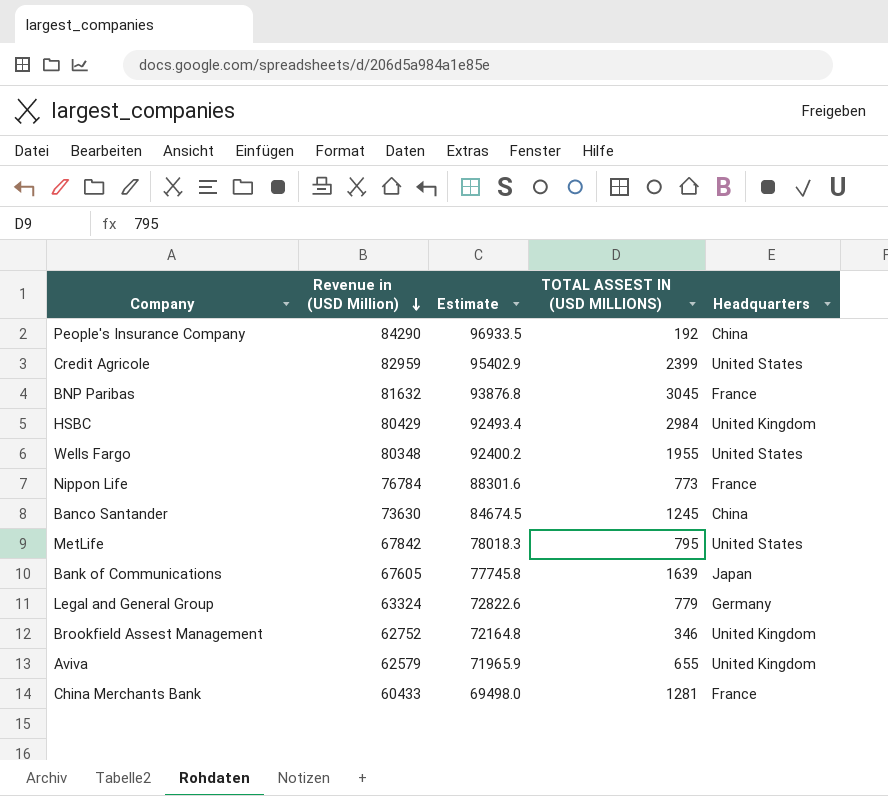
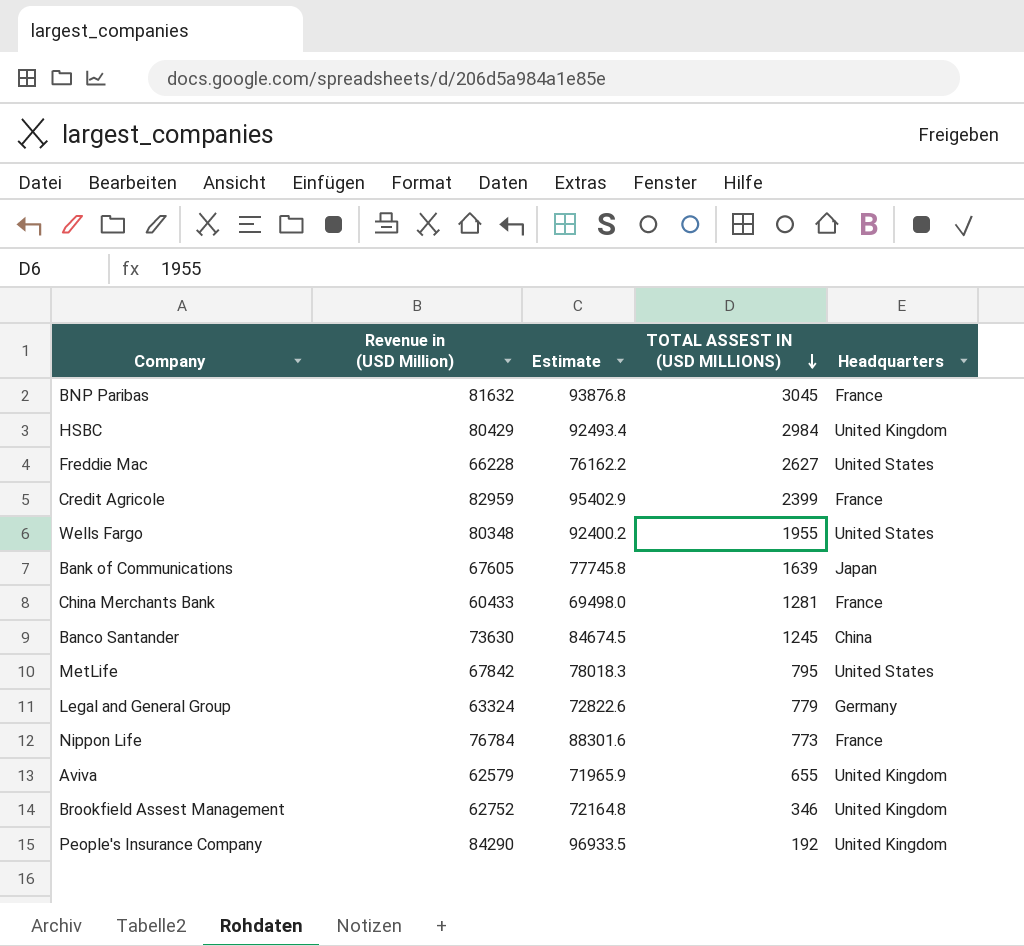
row order: Revenue in (USD Million) descending -> TOTAL ASSEST IN (USD MILLIONS) descending
row Freddie Mac: none -> 66228 | 76162.2 | 2627 | United States
Credit Agricole | Headquarters: United States -> France
People's Insurance Company | Headquarters: China -> United Kingdom

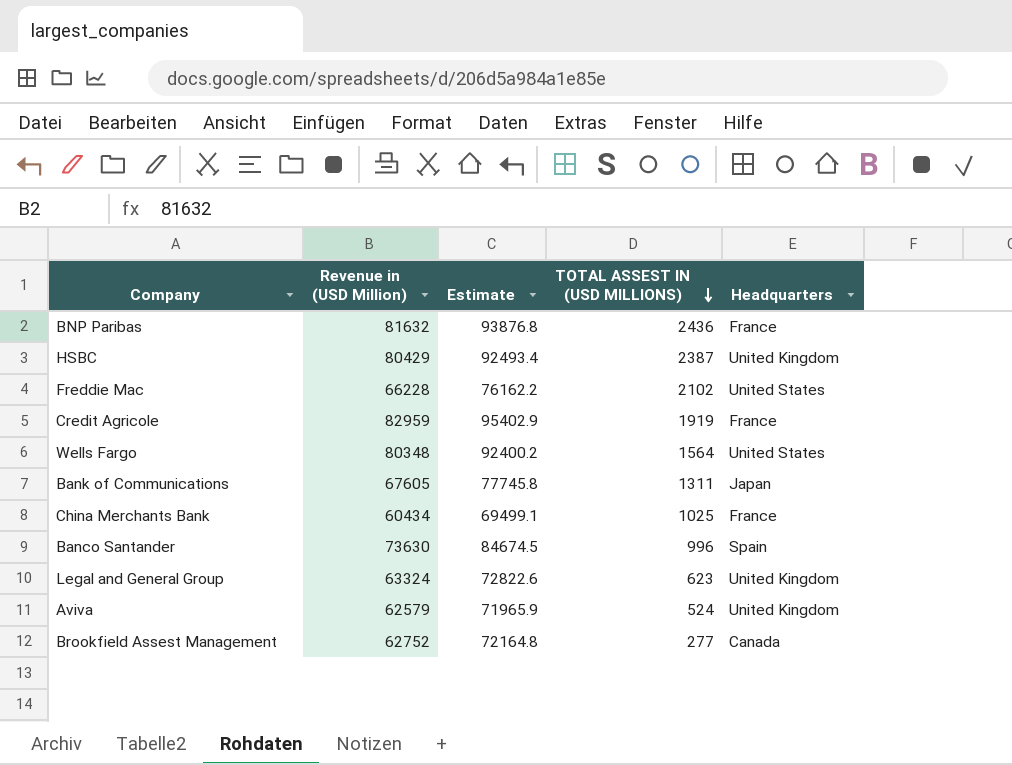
row MetLife: 67842 | 78018.3 | 795 | United States -> none
row Nippon Life: 76784 | 88301.6 | 773 | France -> none
row People's Insurance Company: 84290 | 96933.5 | 192 | United Kingdom -> none
BNP Paribas | TOTAL ASSEST IN (USD MILLIONS): 3045 -> 2436
HSBC | TOTAL ASSEST IN (USD MILLIONS): 2984 -> 2387
Freddie Mac | TOTAL ASSEST IN (USD MILLIONS): 2627 -> 2102
Credit Agricole | TOTAL ASSEST IN (USD MILLIONS): 2399 -> 1919
Wells Fargo | TOTAL ASSEST IN (USD MILLIONS): 1955 -> 1564
Bank of Communications | TOTAL ASSEST IN (USD MILLIONS): 1639 -> 1311
China Merchants Bank | Revenue in (USD Million): 60433 -> 60434
China Merchants Bank | Estimate: 69498.0 -> 69499.1
China Merchants Bank | TOTAL ASSEST IN (USD MILLIONS): 1281 -> 1025
Banco Santander | TOTAL ASSEST IN (USD MILLIONS): 1245 -> 996
Banco Santander | Headquarters: China -> Spain
Legal and General Group | TOTAL ASSEST IN (USD MILLIONS): 779 -> 623
Legal and General Group | Headquarters: Germany -> United Kingdom
Aviva | TOTAL ASSEST IN (USD MILLIONS): 655 -> 524
Brookfield Assest Management | TOTAL ASSEST IN (USD MILLIONS): 346 -> 277
Brookfield Assest Management | Headquarters: United Kingdom -> Canada

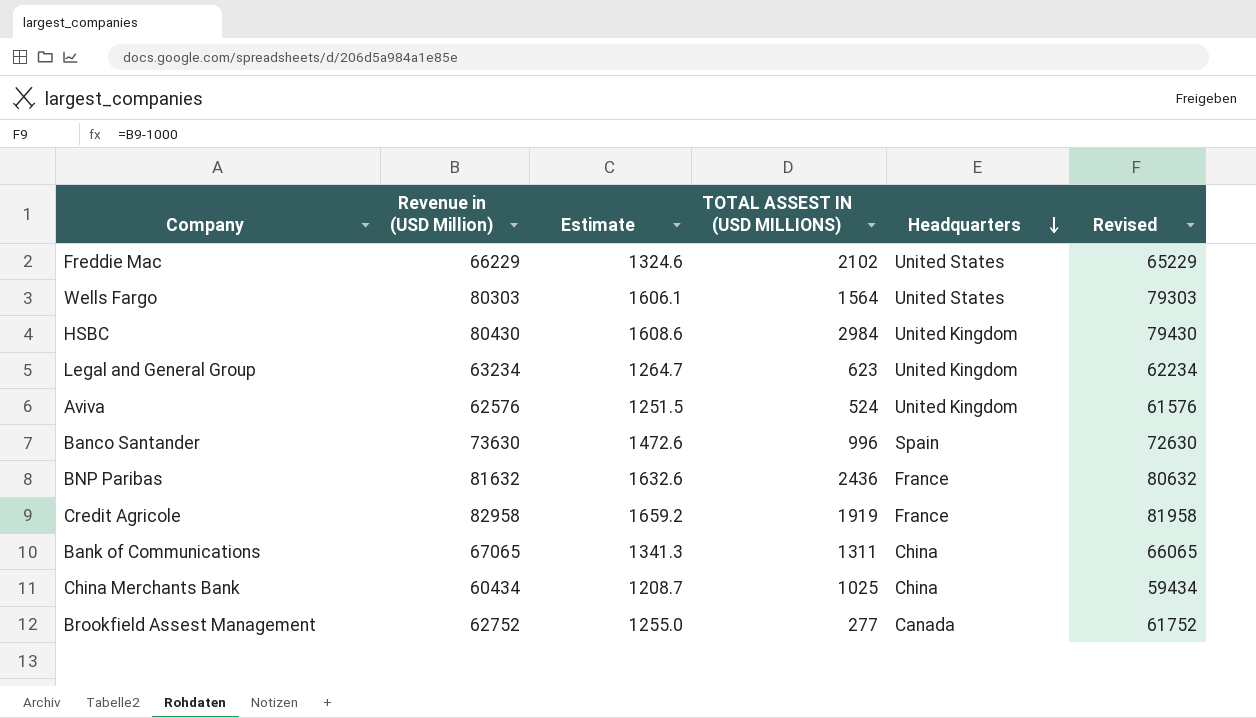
row order: TOTAL ASSEST IN (USD MILLIONS) descending -> Headquarters descending
column Estimate | formula: [Revenue in (USD Million)] * 1.15 -> [Revenue in (USD Million)] * 0.02
column Revised | formula: none -> [Revenue in (USD Million)] - 1000
Freddie Mac | Revenue in (USD Million): 66228 -> 66229
Wells Fargo | Revenue in (USD Million): 80348 -> 80303
HSBC | Revenue in (USD Million): 80429 -> 80430
HSBC | TOTAL ASSEST IN (USD MILLIONS): 2387 -> 2984
Legal and General Group | Revenue in (USD Million): 63324 -> 63234
Aviva | Revenue in (USD Million): 62579 -> 62576
Credit Agricole | Revenue in (USD Million): 82959 -> 82958
Bank of Communications | Revenue in (USD Million): 67605 -> 67065
Bank of Communications | Headquarters: Japan -> China
China Merchants Bank | Headquarters: France -> China

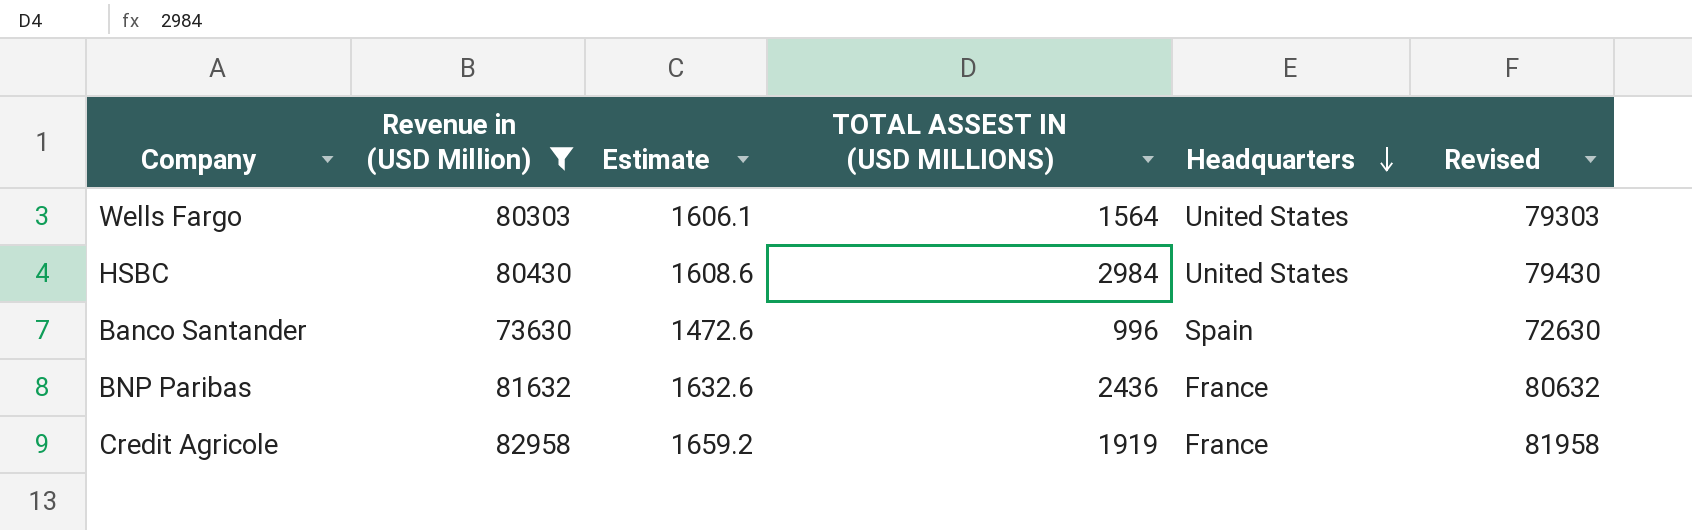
filter: none -> Revenue in (USD Million) >= 73630
HSBC | Headquarters: United Kingdom -> United States

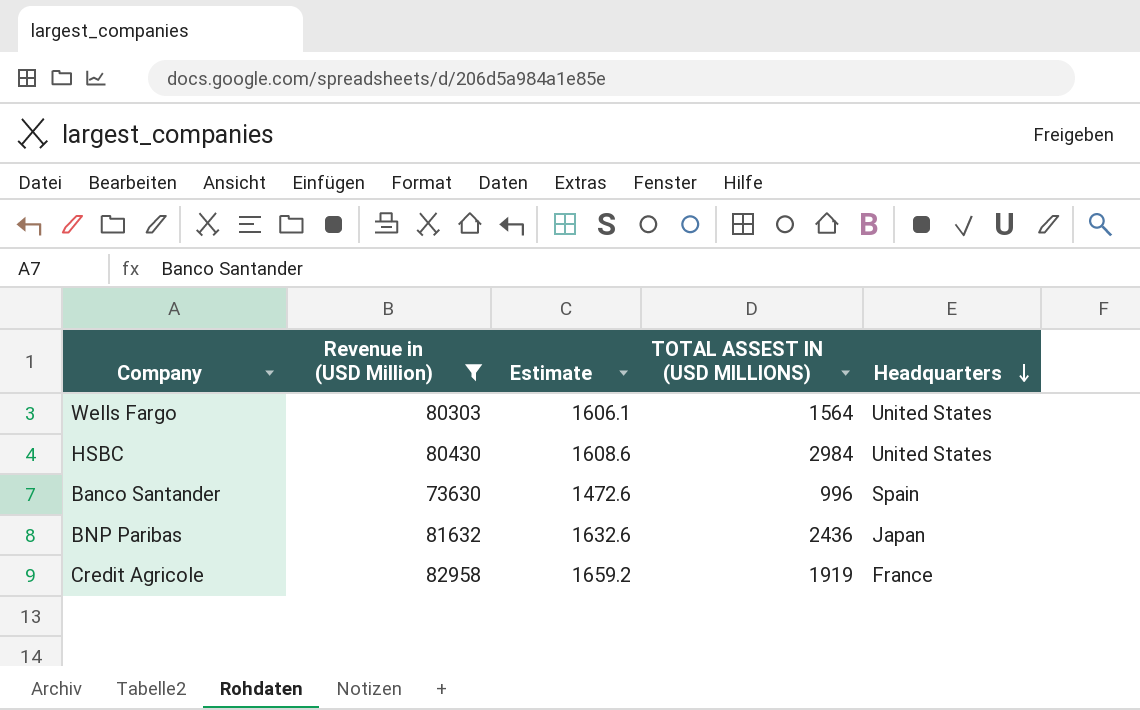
column Revised | formula: [Revenue in (USD Million)] - 1000 -> none
BNP Paribas | Headquarters: France -> Japan

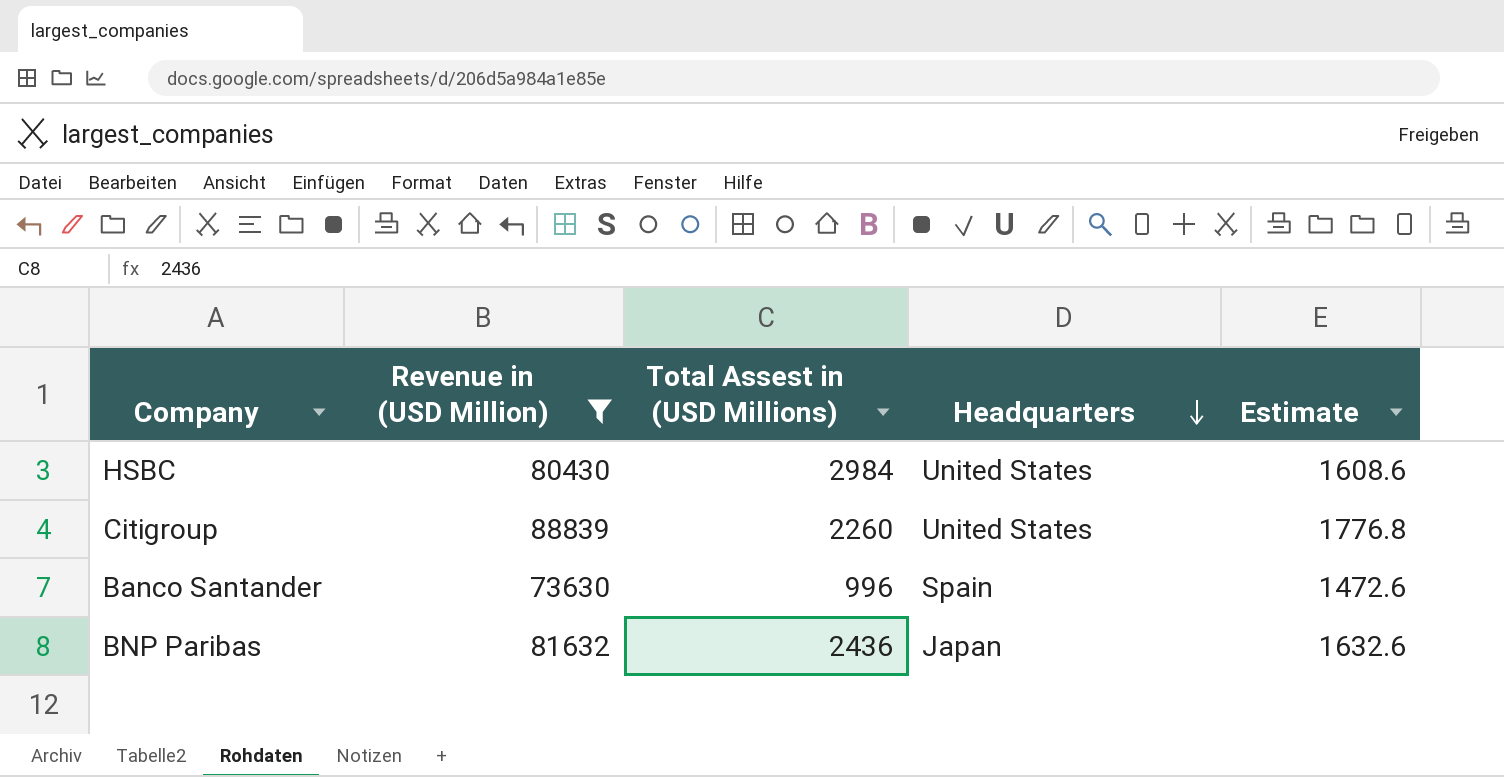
column name: TOTAL ASSEST IN (USD MILLIONS) -> Total Assest in (USD Millions)
column Estimate | position: 3 -> 5
row Wells Fargo: 80303 | 1606.1 | 1564 | United States -> none
row Credit Agricole: 82958 | 1659.2 | 1919 | France -> none
row Citigroup: none -> 88839 | 2260 | United States | 1776.8

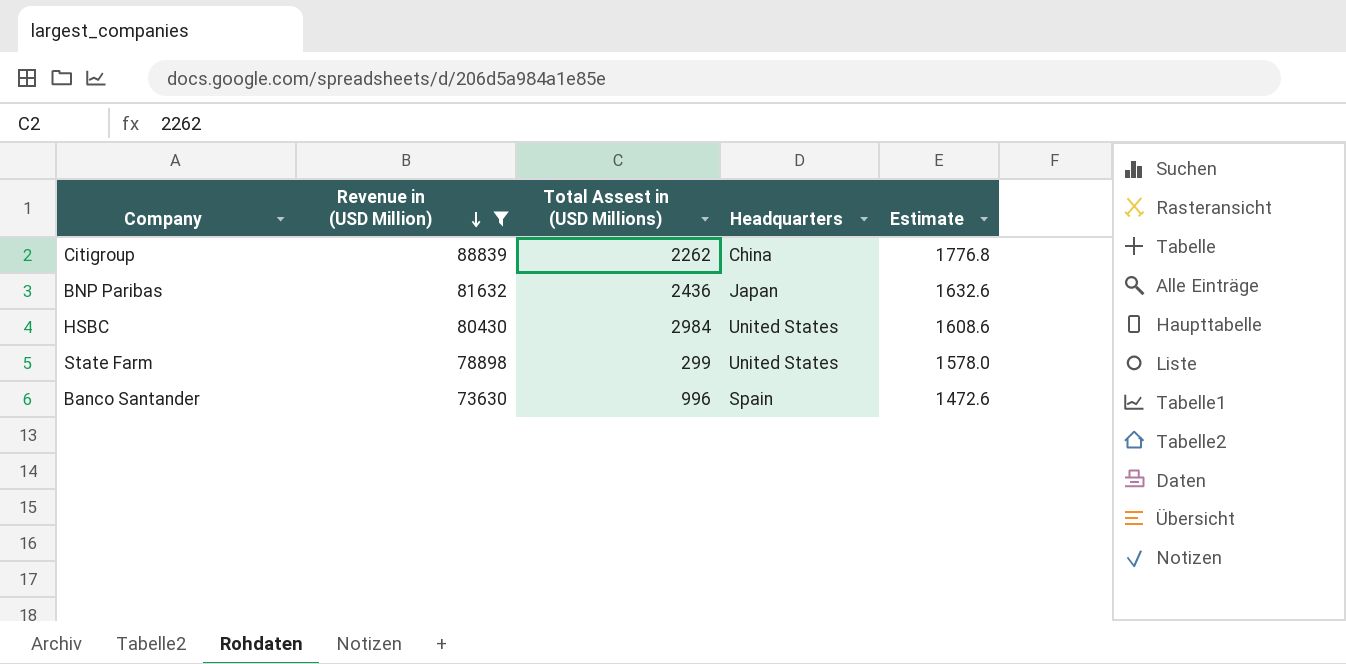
row order: Headquarters descending -> Revenue in (USD Million) descending
Citigroup | Total Assest in (USD Millions): 2260 -> 2262
Citigroup | Headquarters: United States -> China
row State Farm: none -> 78898 | 299 | United States | 1578.0

